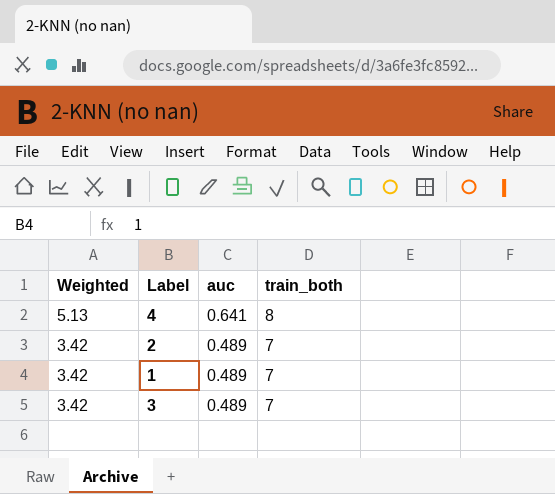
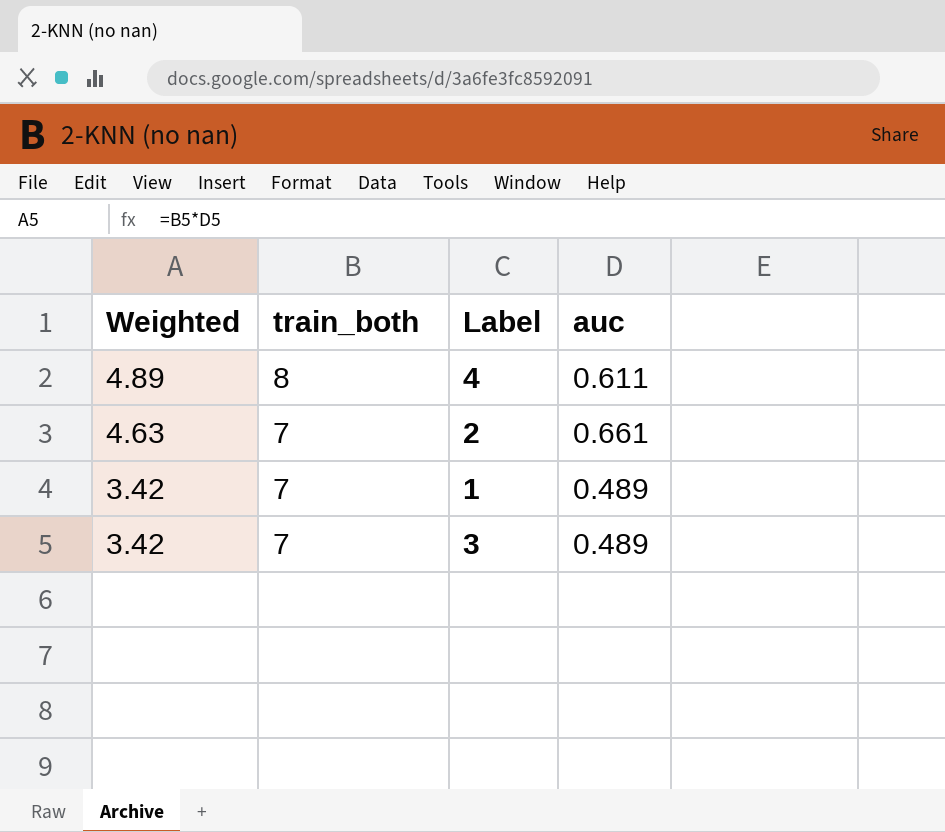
column train_both | position: 4 -> 2
4 | Weighted: 5.13 -> 4.89
4 | auc: 0.641 -> 0.611
2 | Weighted: 3.42 -> 4.63
2 | auc: 0.489 -> 0.661

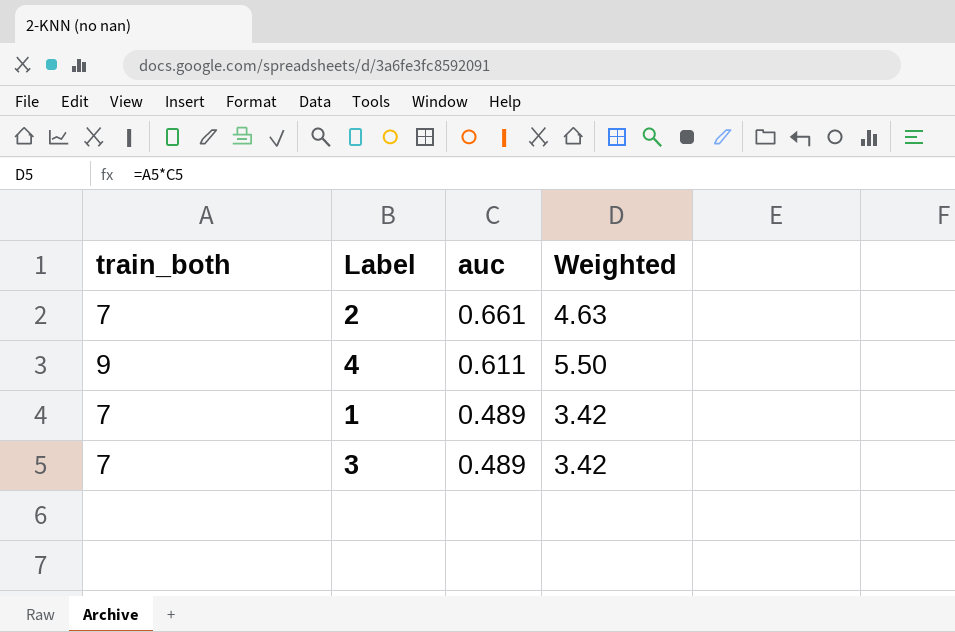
row order: Weighted descending -> auc descending
column Weighted | position: 1 -> 4
4 | train_both: 8 -> 9
4 | Weighted: 4.89 -> 5.50

